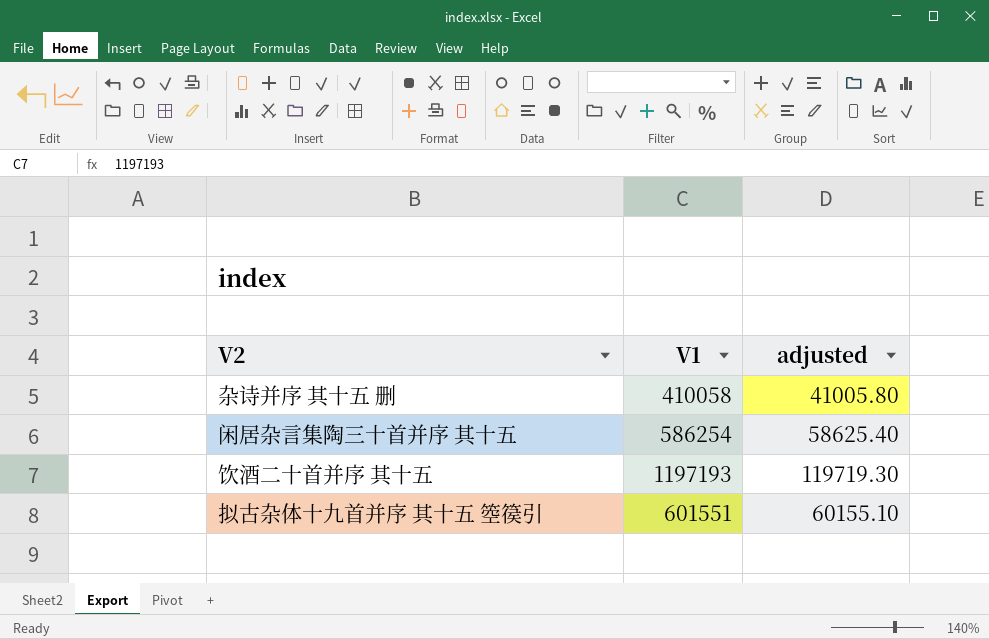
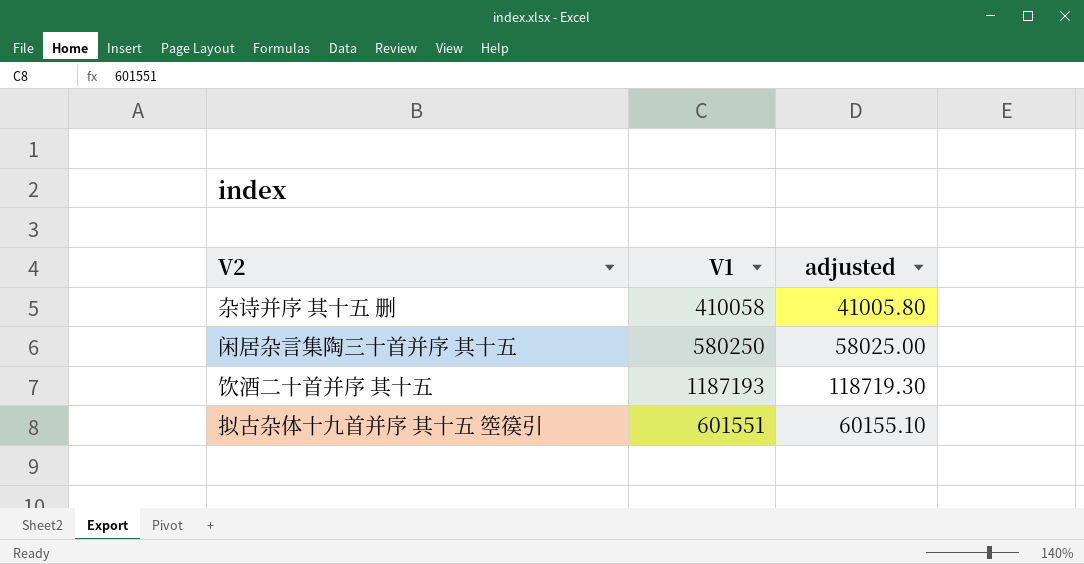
闲居杂言集陶三十首并序 其十五 | V1: 586254 -> 580250
闲居杂言集陶三十首并序 其十五 | adjusted: 58625.40 -> 58025.00
饮酒二十首并序 其十五 | V1: 1197193 -> 1187193
饮酒二十首并序 其十五 | adjusted: 119719.30 -> 118719.30

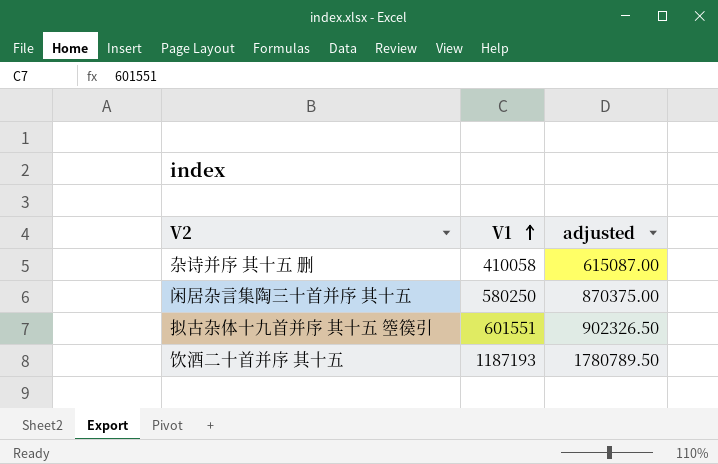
row order: none -> V1 ascending
column adjusted | formula: [V1] * 0.1 -> [V1] * 1.5

